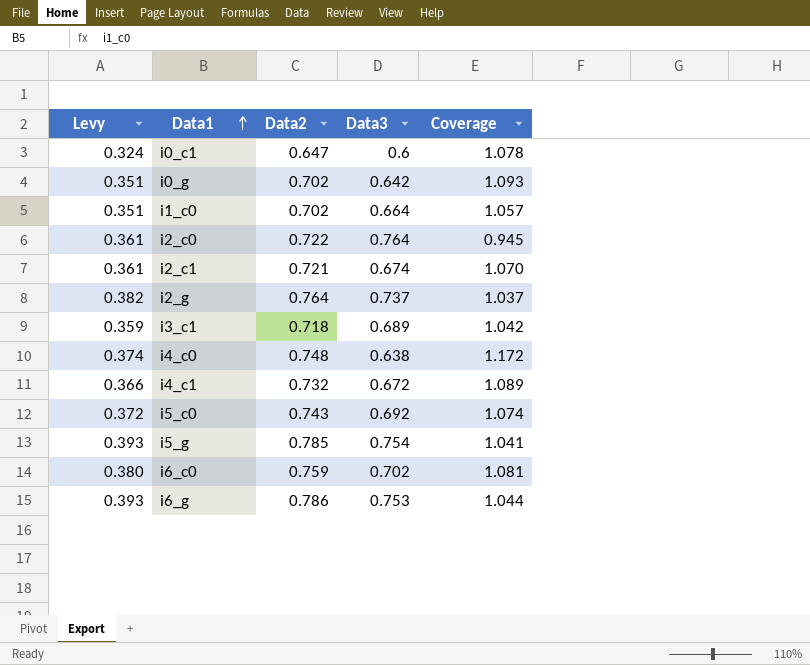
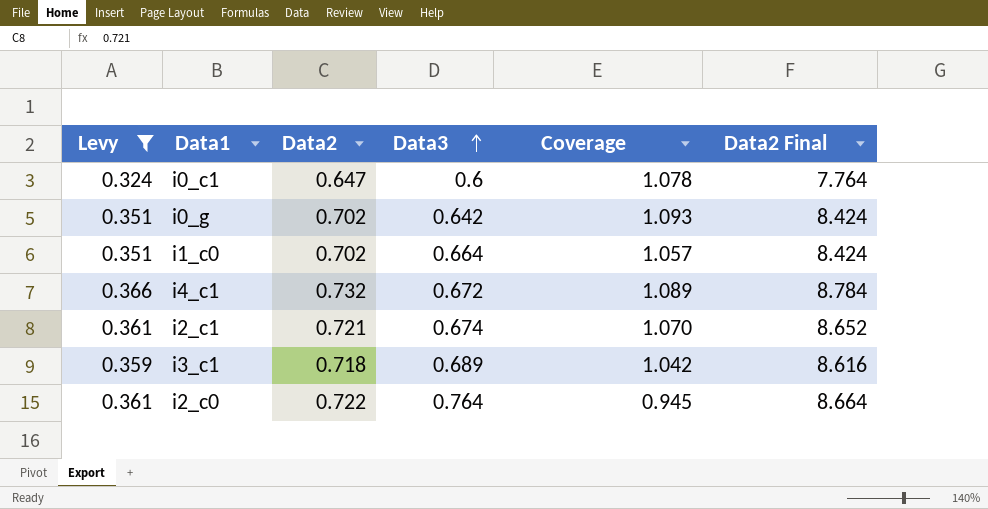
filter: none -> Levy <= 0.366
row order: Data1 ascending -> Data3 ascending
column Data2 Final | formula: none -> [Data2] * 12

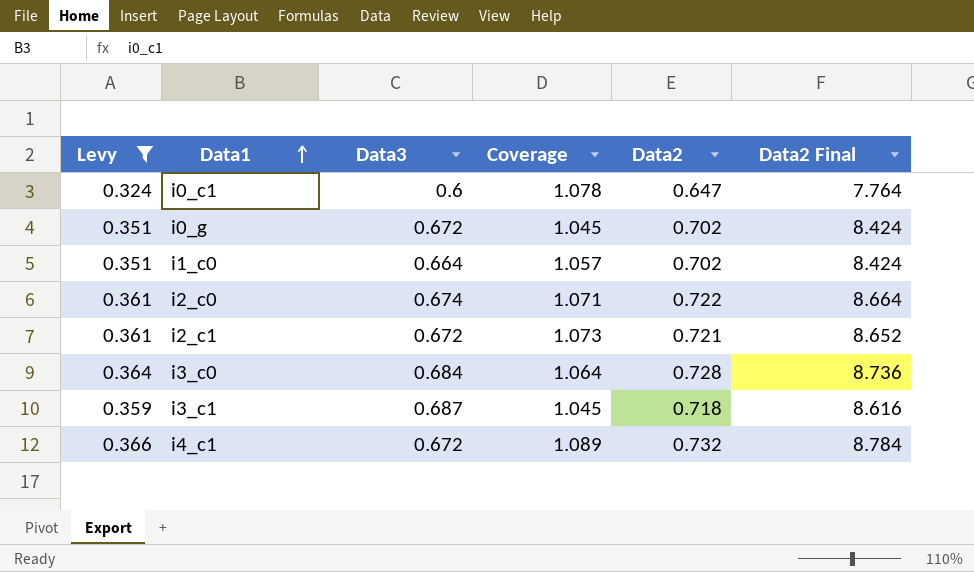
row order: Data3 ascending -> Data1 ascending
column Data2 | position: 3 -> 5
i0_g | Data3: 0.642 -> 0.672
i0_g | Coverage: 1.093 -> 1.045
i2_c0 | Data3: 0.764 -> 0.674
i2_c0 | Coverage: 0.945 -> 1.071
i2_c1 | Data3: 0.674 -> 0.672
i2_c1 | Coverage: 1.070 -> 1.073
row i3_c0: none -> 0.364 | 0.684 | 1.064 | 0.728 | 8.736
i3_c1 | Data3: 0.689 -> 0.687
i3_c1 | Coverage: 1.042 -> 1.045

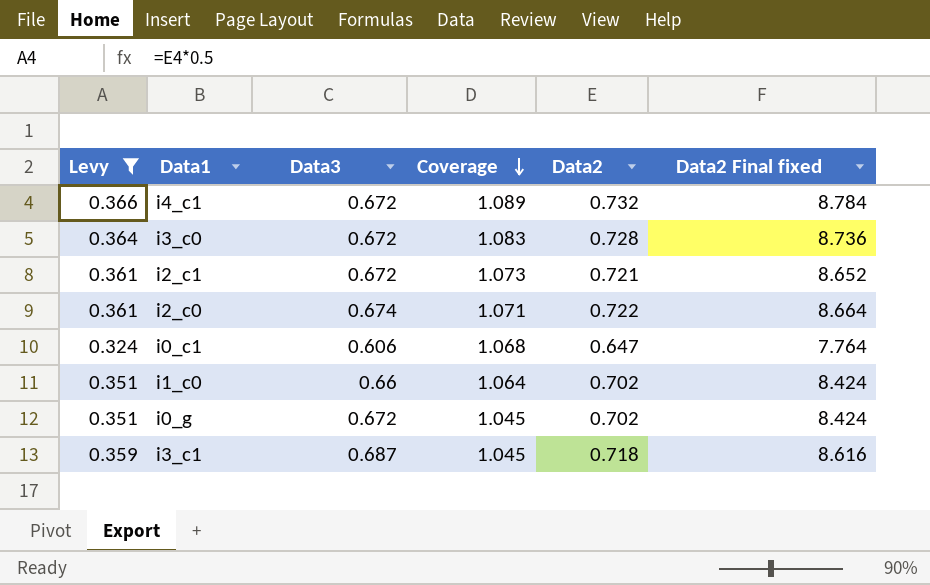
row order: Data1 ascending -> Coverage descending
column name: Data2 Final -> Data2 Final fixed
i3_c0 | Data3: 0.684 -> 0.672
i3_c0 | Coverage: 1.064 -> 1.083
i0_c1 | Data3: 0.6 -> 0.606
i0_c1 | Coverage: 1.078 -> 1.068
i1_c0 | Data3: 0.664 -> 0.66
i1_c0 | Coverage: 1.057 -> 1.064

